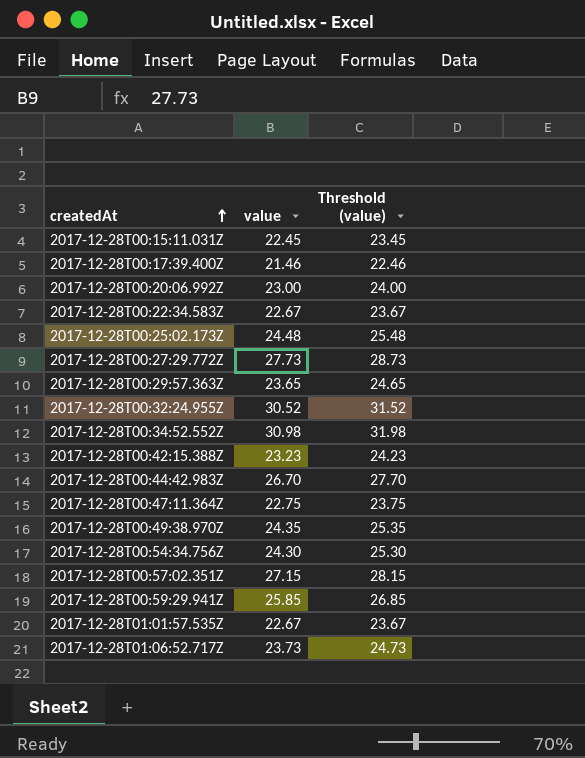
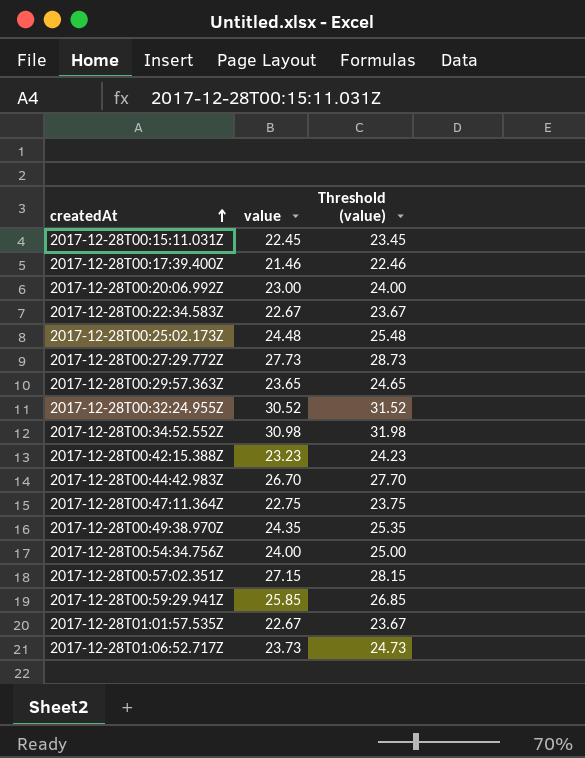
2017-12-28T00:54:34.756Z | value: 24.30 -> 24.00
2017-12-28T00:54:34.756Z | Threshold (value): 25.30 -> 25.00

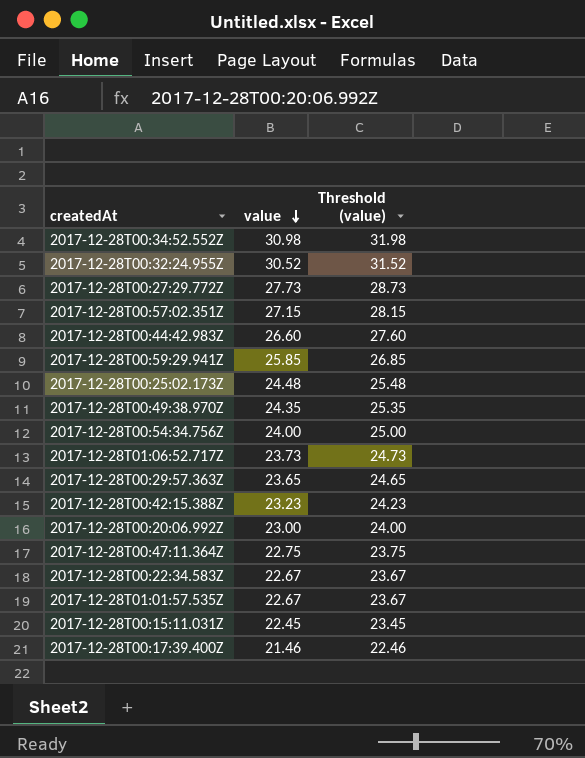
row order: createdAt ascending -> value descending
2017-12-28T00:44:42.983Z | value: 26.70 -> 26.60
2017-12-28T00:44:42.983Z | Threshold (value): 27.70 -> 27.60

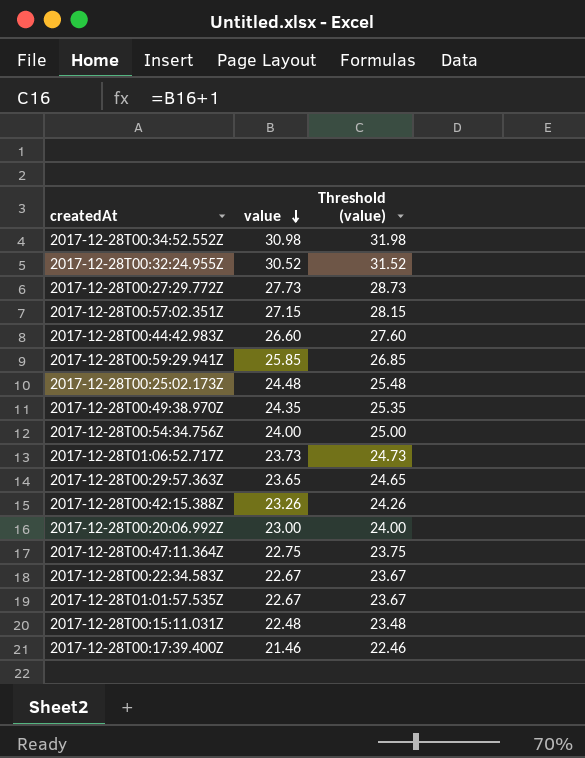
2017-12-28T00:42:15.388Z | value: 23.23 -> 23.26
2017-12-28T00:42:15.388Z | Threshold (value): 24.23 -> 24.26
2017-12-28T00:15:11.031Z | value: 22.45 -> 22.48
2017-12-28T00:15:11.031Z | Threshold (value): 23.45 -> 23.48

